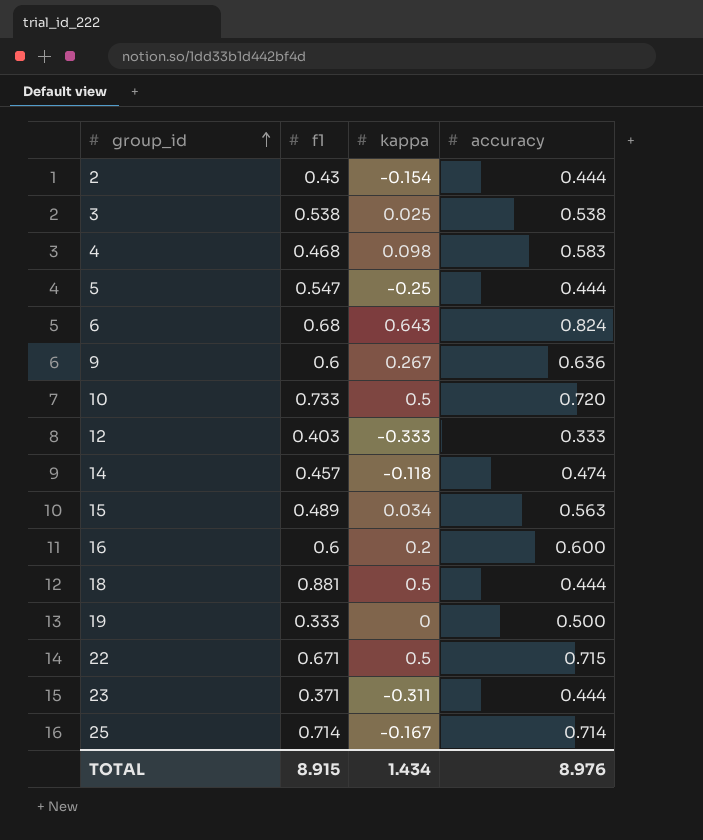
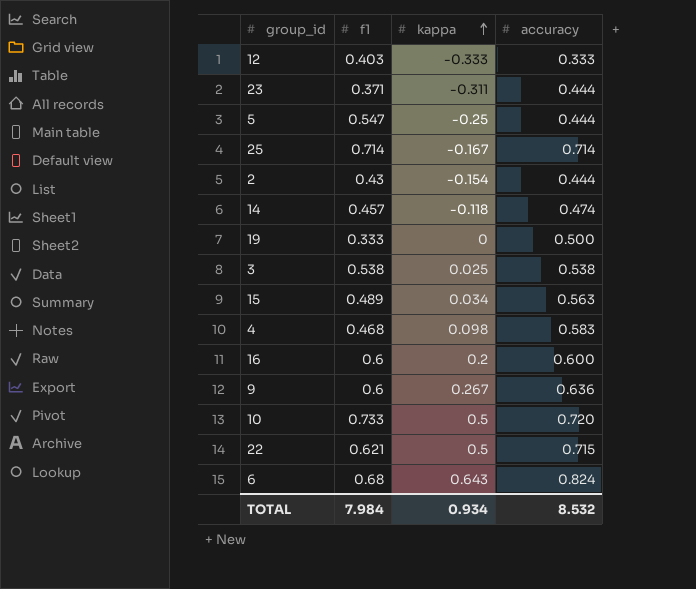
row order: group_id ascending -> kappa ascending
row 18: 0.881 | 0.5 | 0.444 -> none
22 | f1: 0.671 -> 0.621
TOTAL | f1: 8.915 -> 7.984
TOTAL | kappa: 1.434 -> 0.934
TOTAL | accuracy: 8.976 -> 8.532

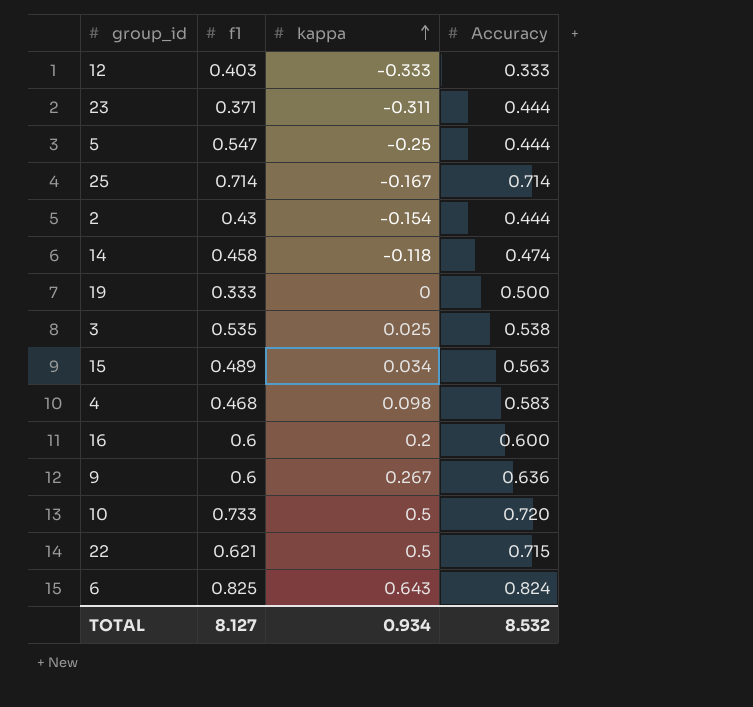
column name: accuracy -> Accuracy
14 | f1: 0.457 -> 0.458
3 | f1: 0.538 -> 0.535
6 | f1: 0.68 -> 0.825
TOTAL | f1: 7.984 -> 8.127

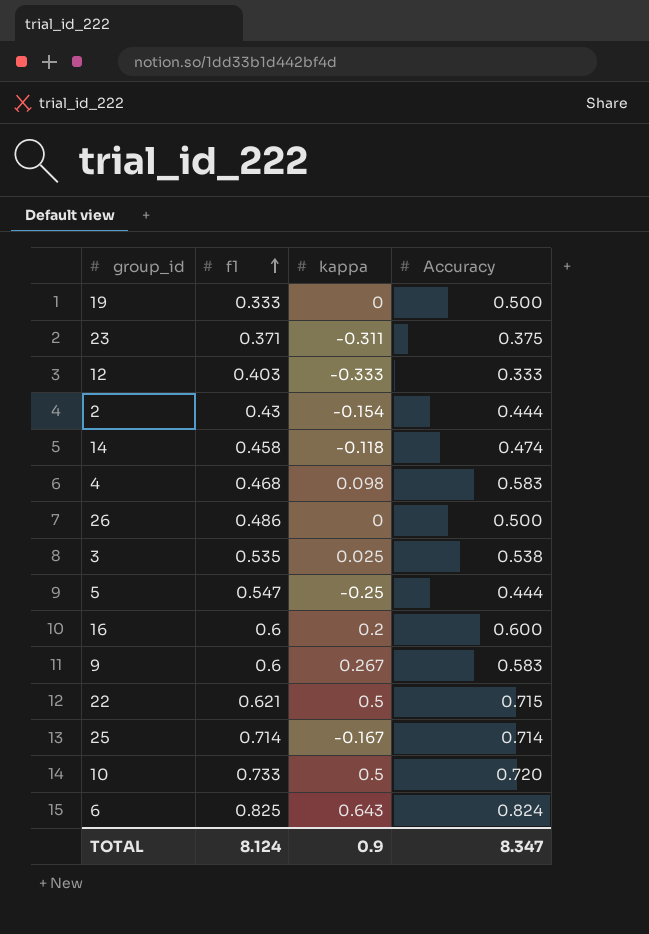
row order: kappa ascending -> f1 ascending
row 15: 0.489 | 0.034 | 0.563 -> none
23 | Accuracy: 0.444 -> 0.375
row 26: none -> 0.486 | 0 | 0.500
9 | Accuracy: 0.636 -> 0.583
TOTAL | f1: 8.127 -> 8.124
TOTAL | kappa: 0.934 -> 0.9
TOTAL | Accuracy: 8.532 -> 8.347

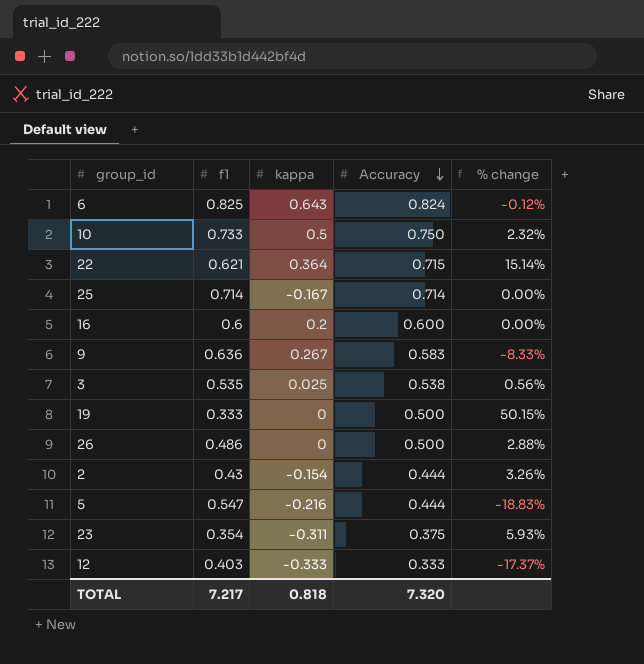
row order: f1 ascending -> Accuracy descending
column % change | formula: none -> ([Accuracy] - [f1]) / [f1]
row 14: 0.458 | -0.118 | 0.474 -> none
row 4: 0.468 | 0.098 | 0.583 -> none
10 | Accuracy: 0.720 -> 0.750
22 | kappa: 0.5 -> 0.364
9 | f1: 0.6 -> 0.636
5 | kappa: -0.25 -> -0.216
23 | f1: 0.371 -> 0.354
TOTAL | f1: 8.124 -> 7.217
TOTAL | kappa: 0.9 -> 0.818
TOTAL | Accuracy: 8.347 -> 7.320

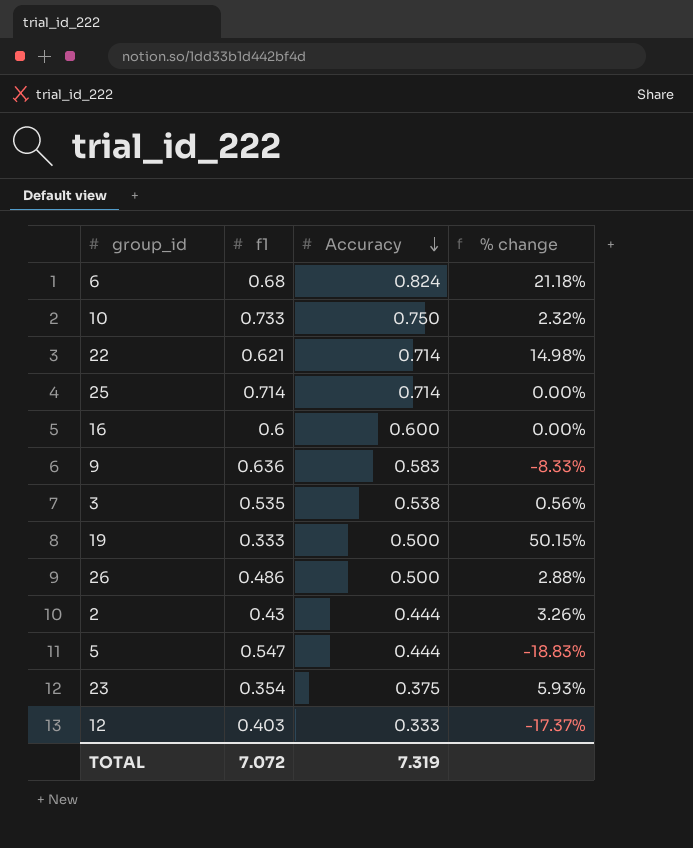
column kappa | position: 3 -> none
6 | f1: 0.825 -> 0.68
6 | % change: -0.12% -> 21.18%
22 | Accuracy: 0.715 -> 0.714
22 | % change: 15.14% -> 14.98%
TOTAL | f1: 7.217 -> 7.072
TOTAL | Accuracy: 7.320 -> 7.319

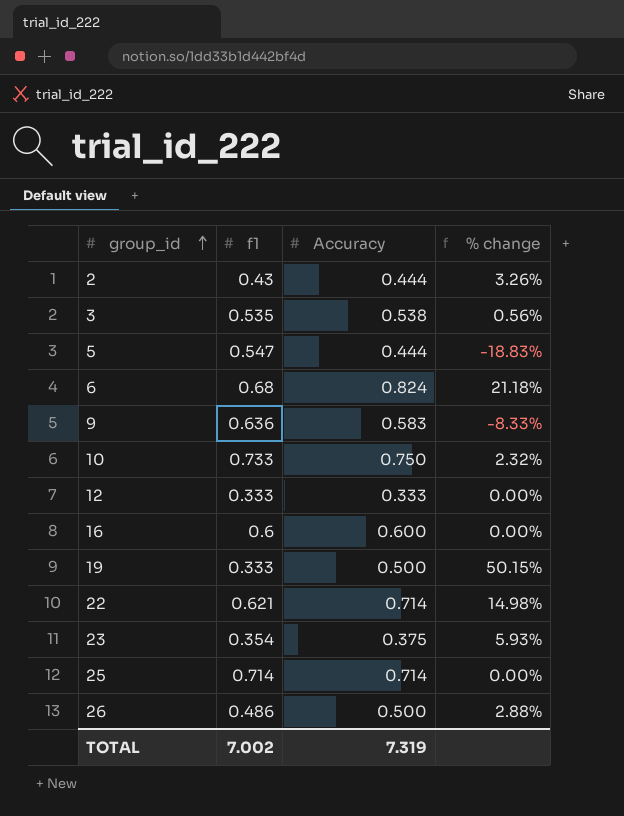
row order: Accuracy descending -> group_id ascending
12 | f1: 0.403 -> 0.333
12 | % change: -17.37% -> 0.00%
TOTAL | f1: 7.072 -> 7.002

